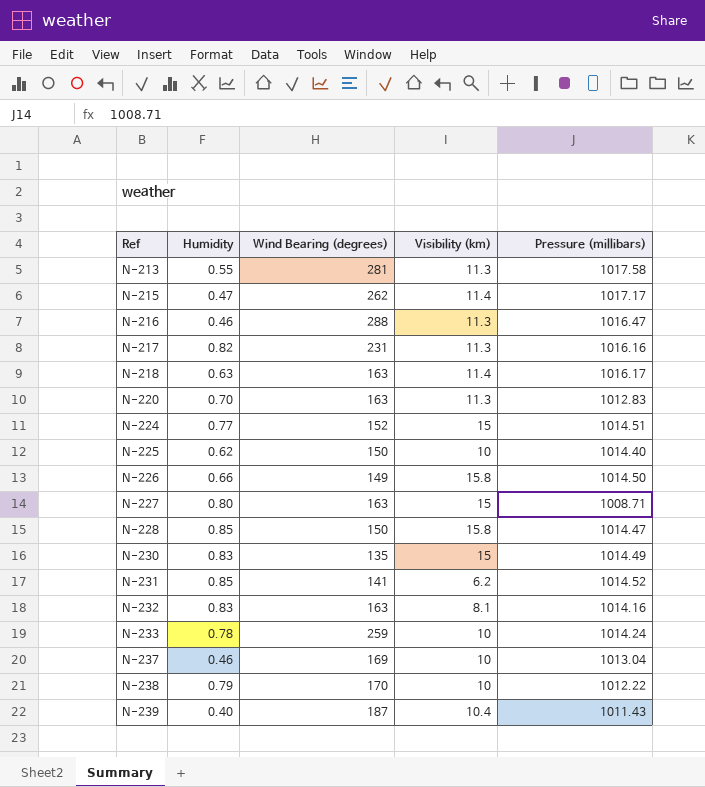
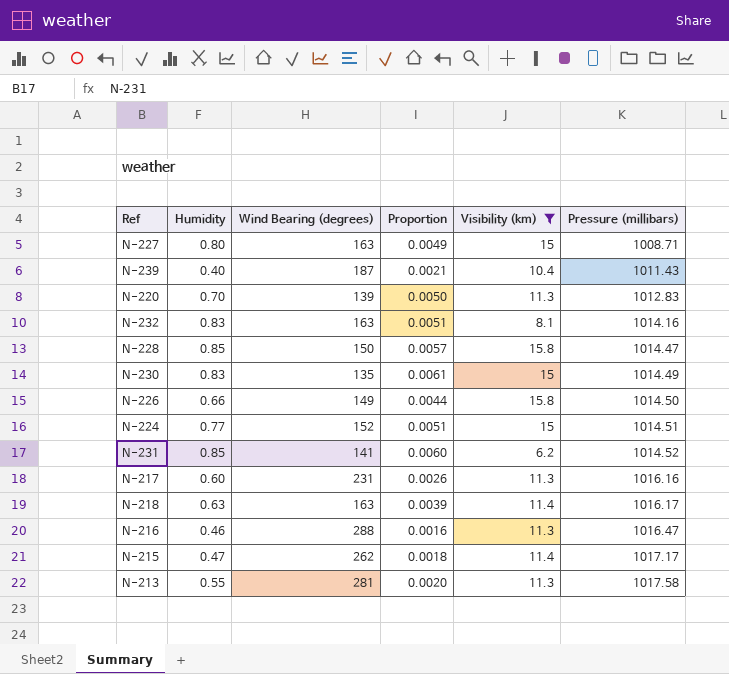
filter: none -> Visibility (km) != 10
row order: Ref ascending -> Pressure (millibars) ascending
column Proportion | formula: none -> [Humidity] / [Wind Bearing (degrees)]
N-220 | Wind Bearing (degrees): 163 -> 139
N-217 | Humidity: 0.82 -> 0.60

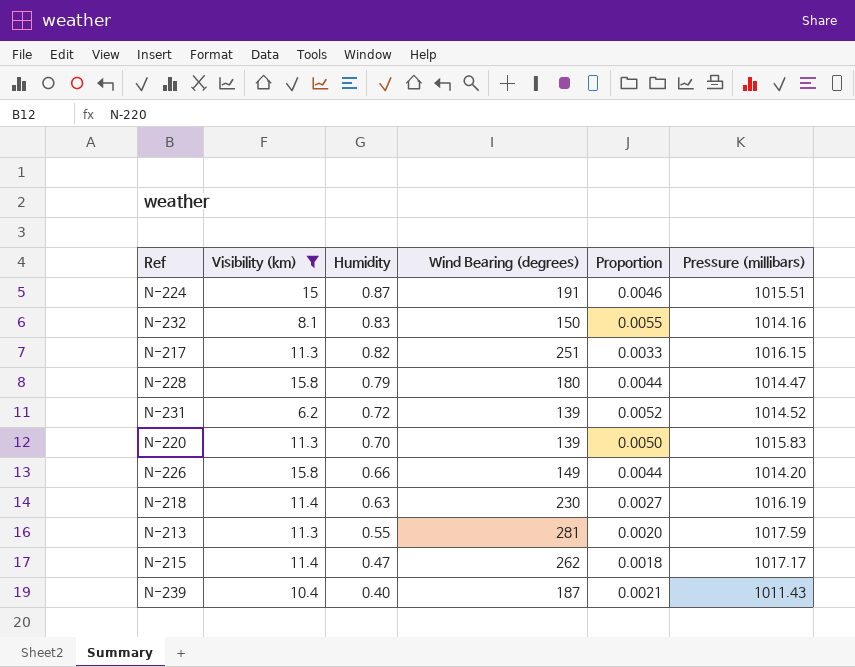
row order: Pressure (millibars) ascending -> Humidity descending
column Visibility (km) | position: 5 -> 2
row N-227: 0.80 | 163 | 0.0049 | 15 | 1008.71 -> none
row N-230: 0.83 | 135 | 0.0061 | 15 | 1014.49 -> none
row N-216: 0.46 | 288 | 0.0016 | 11.3 | 1016.47 -> none
N-224 | Humidity: 0.77 -> 0.87
N-224 | Wind Bearing (degrees): 152 -> 191
N-224 | Proportion: 0.0051 -> 0.0046
N-224 | Pressure (millibars): 1014.51 -> 1015.51
N-232 | Wind Bearing (degrees): 163 -> 150
N-232 | Proportion: 0.0051 -> 0.0055
N-217 | Humidity: 0.60 -> 0.82
N-217 | Wind Bearing (degrees): 231 -> 251
N-217 | Proportion: 0.0026 -> 0.0033
N-217 | Pressure (millibars): 1016.16 -> 1016.15
N-228 | Humidity: 0.85 -> 0.79
N-228 | Wind Bearing (degrees): 150 -> 180
N-228 | Proportion: 0.0057 -> 0.0044
N-231 | Humidity: 0.85 -> 0.72
N-231 | Wind Bearing (degrees): 141 -> 139
N-231 | Proportion: 0.0060 -> 0.0052
N-220 | Pressure (millibars): 1012.83 -> 1015.83
N-226 | Pressure (millibars): 1014.50 -> 1014.20
N-218 | Wind Bearing (degrees): 163 -> 230
N-218 | Proportion: 0.0039 -> 0.0027
N-218 | Pressure (millibars): 1016.17 -> 1016.19
N-213 | Pressure (millibars): 1017.58 -> 1017.59

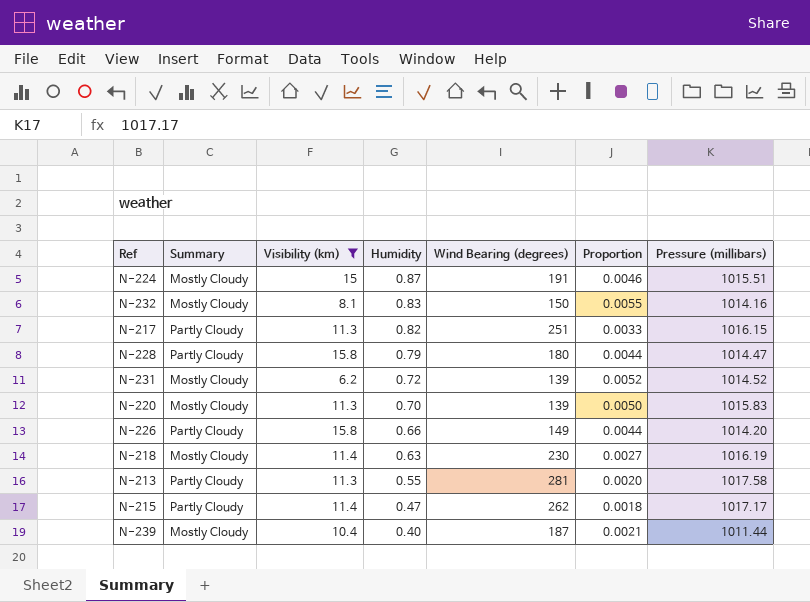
column Summary | position: none -> 2
N-213 | Pressure (millibars): 1017.59 -> 1017.58
N-239 | Pressure (millibars): 1011.43 -> 1011.44

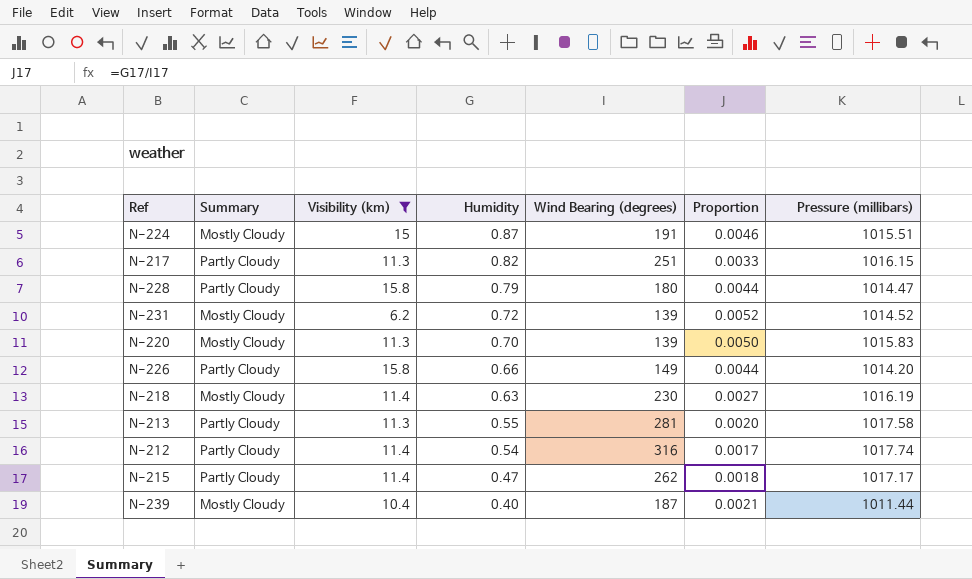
row N-232: Mostly Cloudy | 8.1 | 0.83 | 150 | 0.0055 | 1014.16 -> none
row N-212: none -> Partly Cloudy | 11.4 | 0.54 | 316 | 0.0017 | 1017.74

